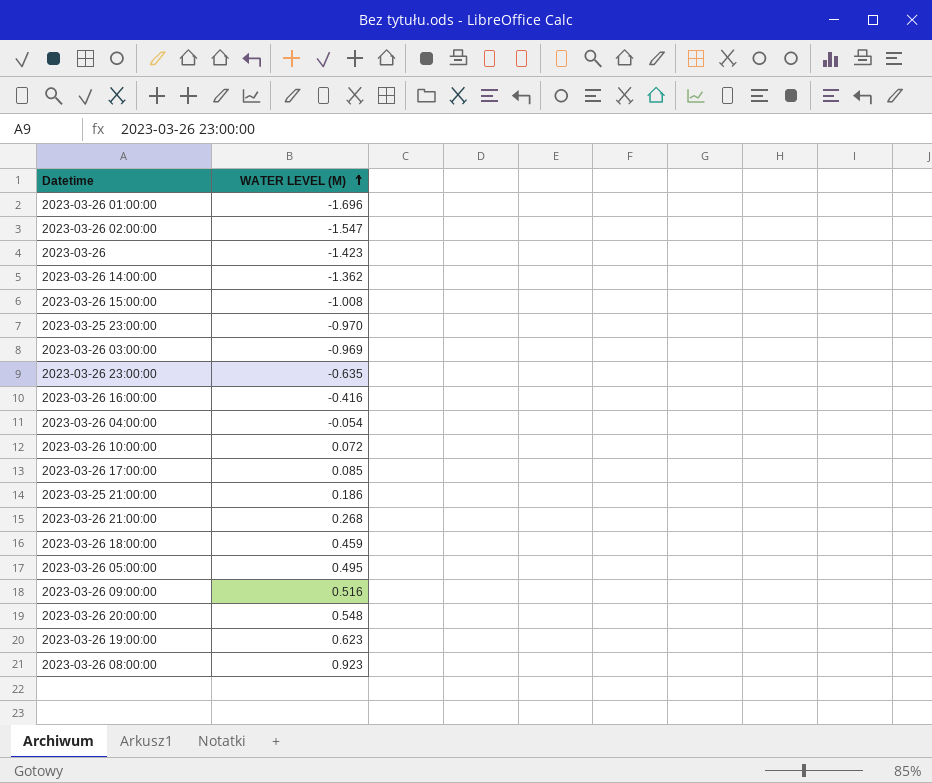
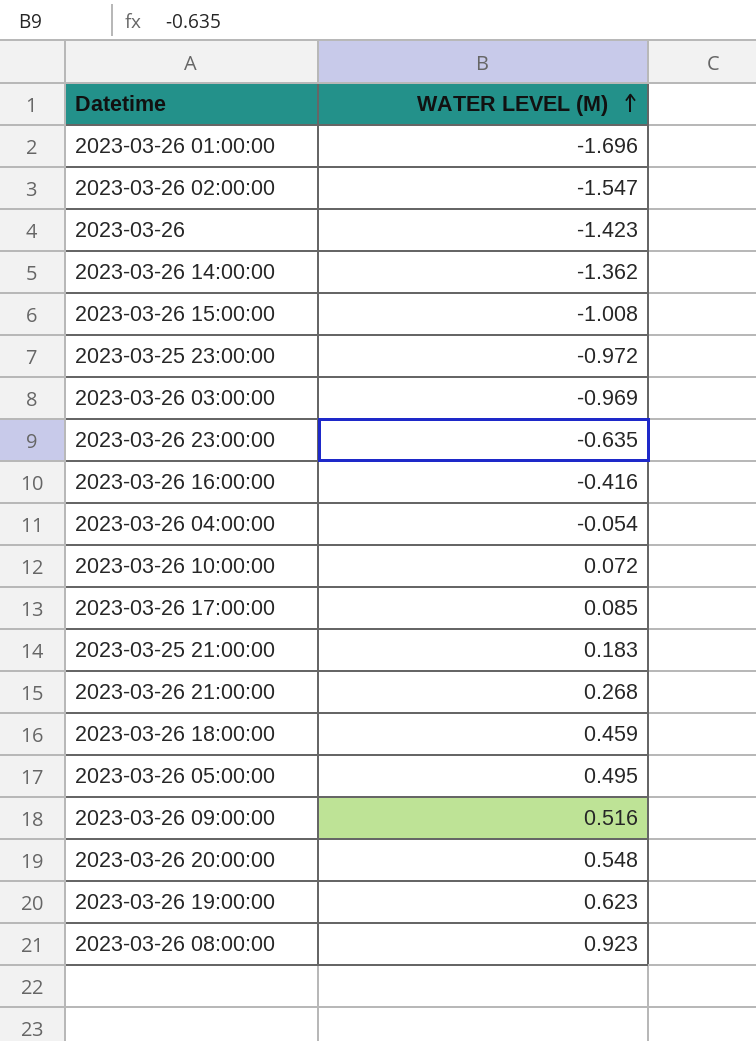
2023-03-25 23:00:00 | WATER LEVEL (M): -0.970 -> -0.972
2023-03-25 21:00:00 | WATER LEVEL (M): 0.186 -> 0.183

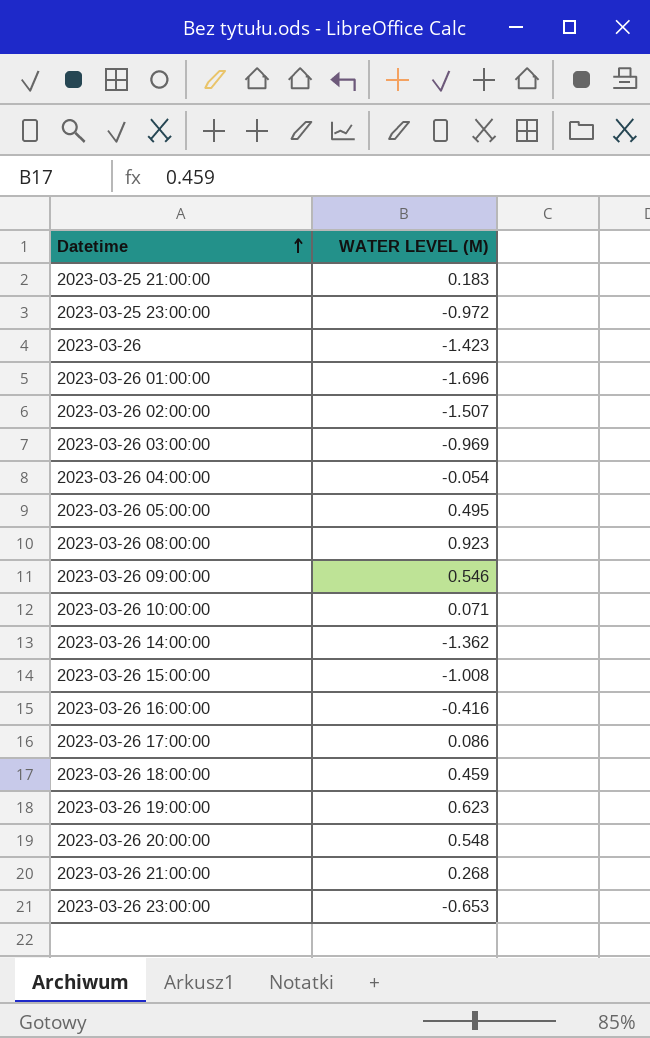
row order: WATER LEVEL (M) ascending -> Datetime ascending
2023-03-26 02:00:00 | WATER LEVEL (M): -1.547 -> -1.507
2023-03-26 09:00:00 | WATER LEVEL (M): 0.516 -> 0.546
2023-03-26 10:00:00 | WATER LEVEL (M): 0.072 -> 0.071
2023-03-26 17:00:00 | WATER LEVEL (M): 0.085 -> 0.086
2023-03-26 23:00:00 | WATER LEVEL (M): -0.635 -> -0.653

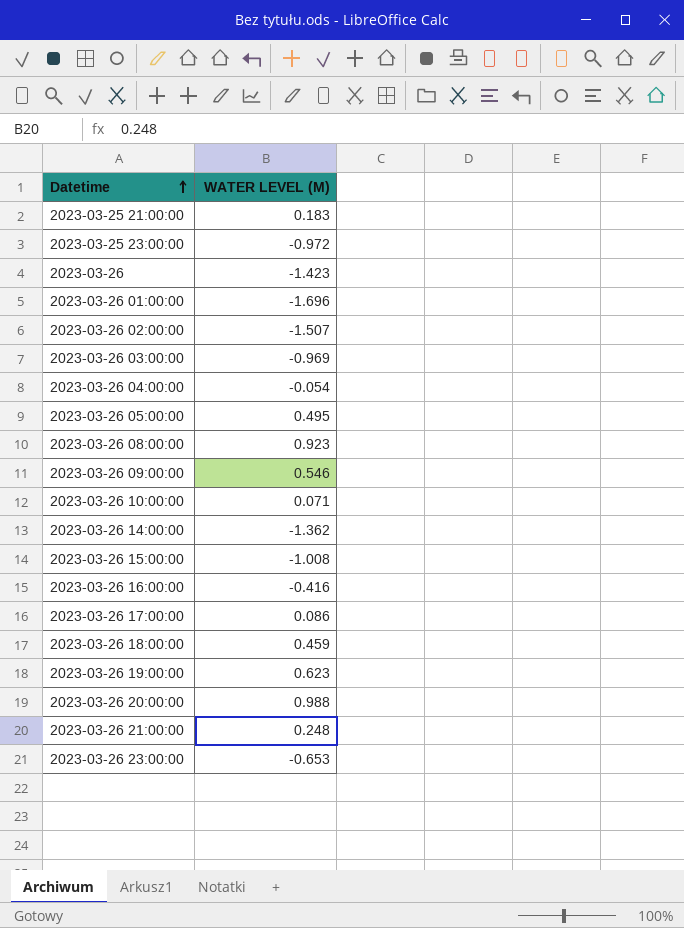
2023-03-26 20:00:00 | WATER LEVEL (M): 0.548 -> 0.988
2023-03-26 21:00:00 | WATER LEVEL (M): 0.268 -> 0.248

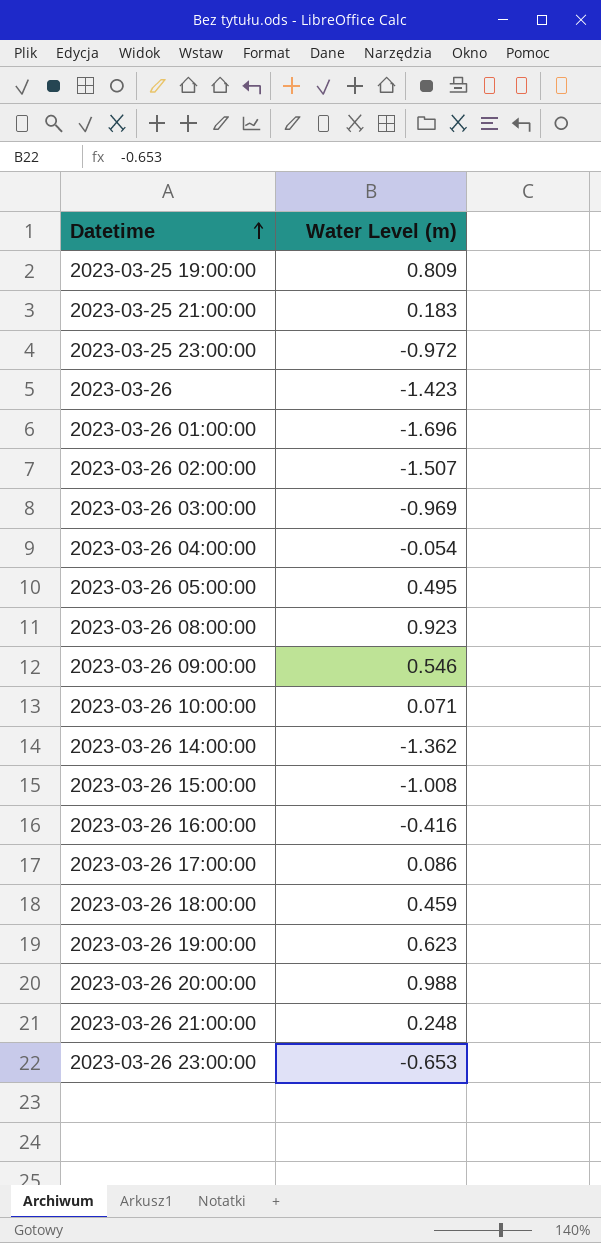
column name: WATER LEVEL (M) -> Water Level (m)
row 2023-03-25 19:00:00: none -> 0.809

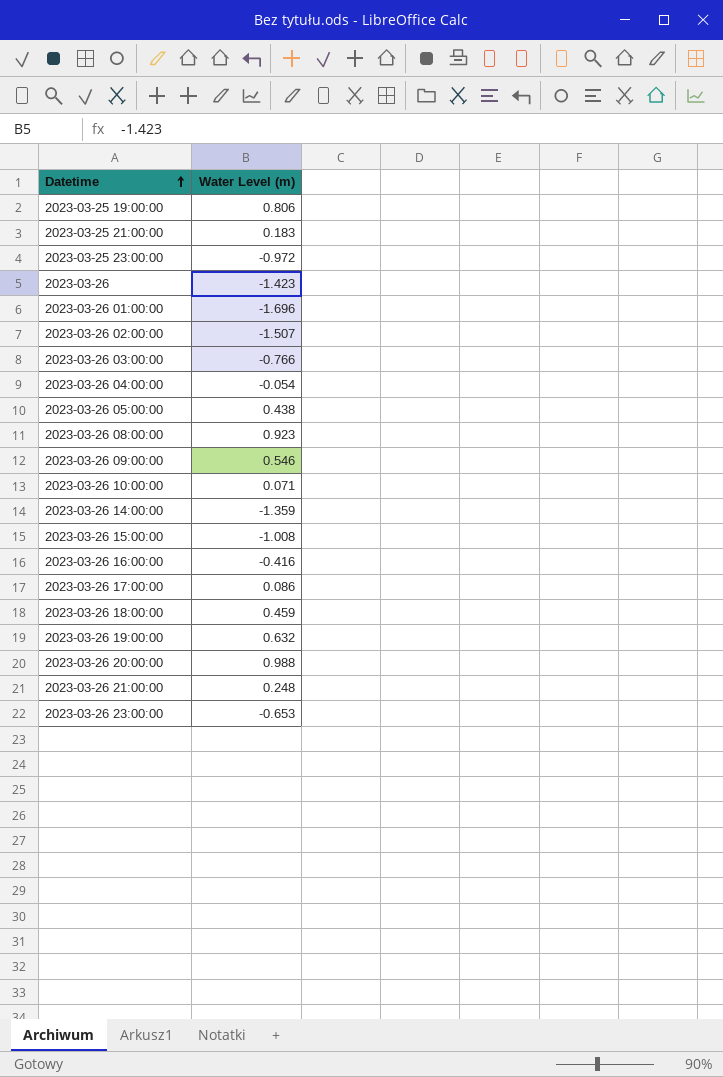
2023-03-25 19:00:00 | Water Level (m): 0.809 -> 0.806
2023-03-26 03:00:00 | Water Level (m): -0.969 -> -0.766
2023-03-26 05:00:00 | Water Level (m): 0.495 -> 0.438
2023-03-26 14:00:00 | Water Level (m): -1.362 -> -1.359
2023-03-26 19:00:00 | Water Level (m): 0.623 -> 0.632

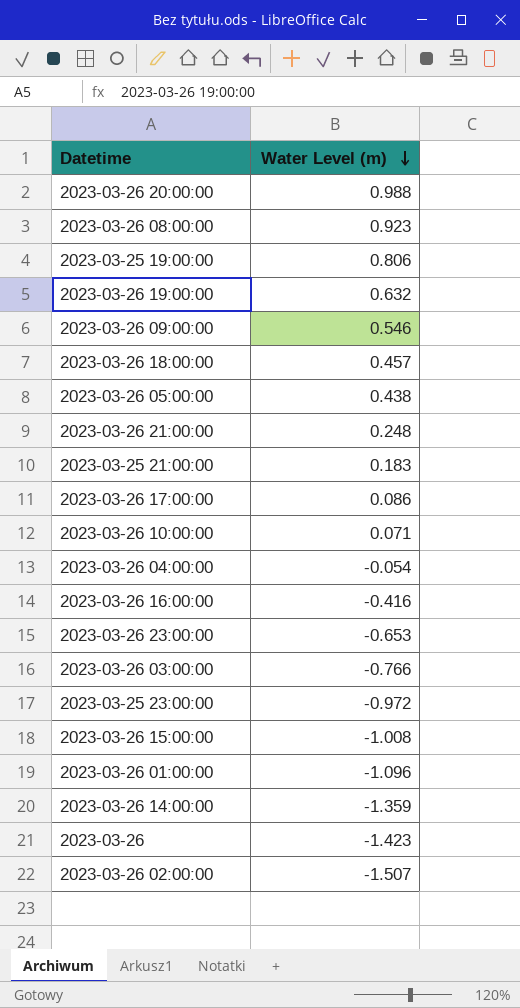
row order: Datetime ascending -> Water Level (m) descending
2023-03-26 18:00:00 | Water Level (m): 0.459 -> 0.457
2023-03-26 01:00:00 | Water Level (m): -1.696 -> -1.096

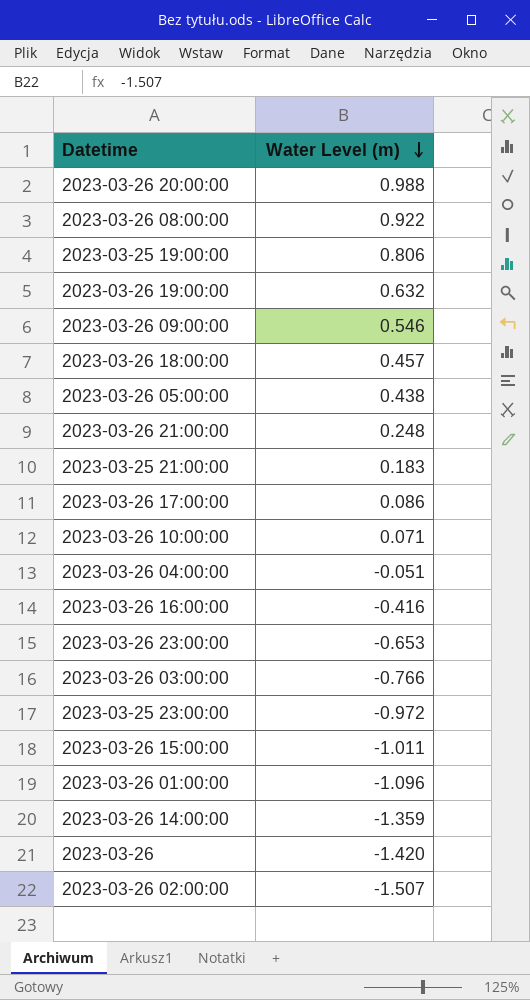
2023-03-26 08:00:00 | Water Level (m): 0.923 -> 0.922
2023-03-26 04:00:00 | Water Level (m): -0.054 -> -0.051
2023-03-26 15:00:00 | Water Level (m): -1.008 -> -1.011
2023-03-26 | Water Level (m): -1.423 -> -1.420

